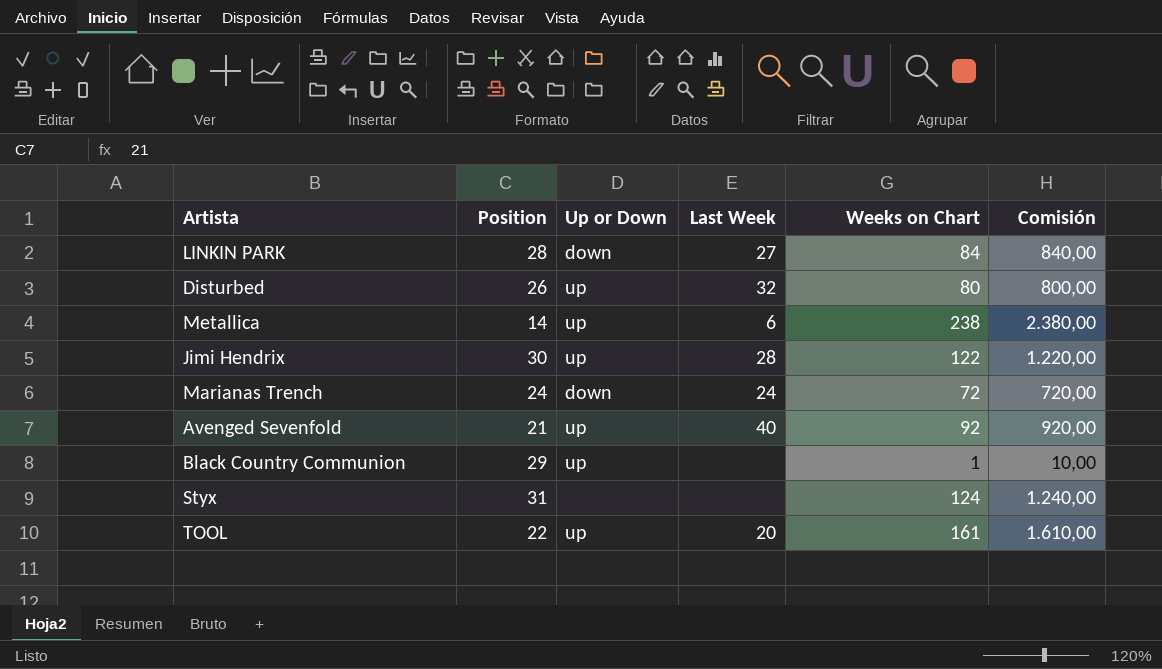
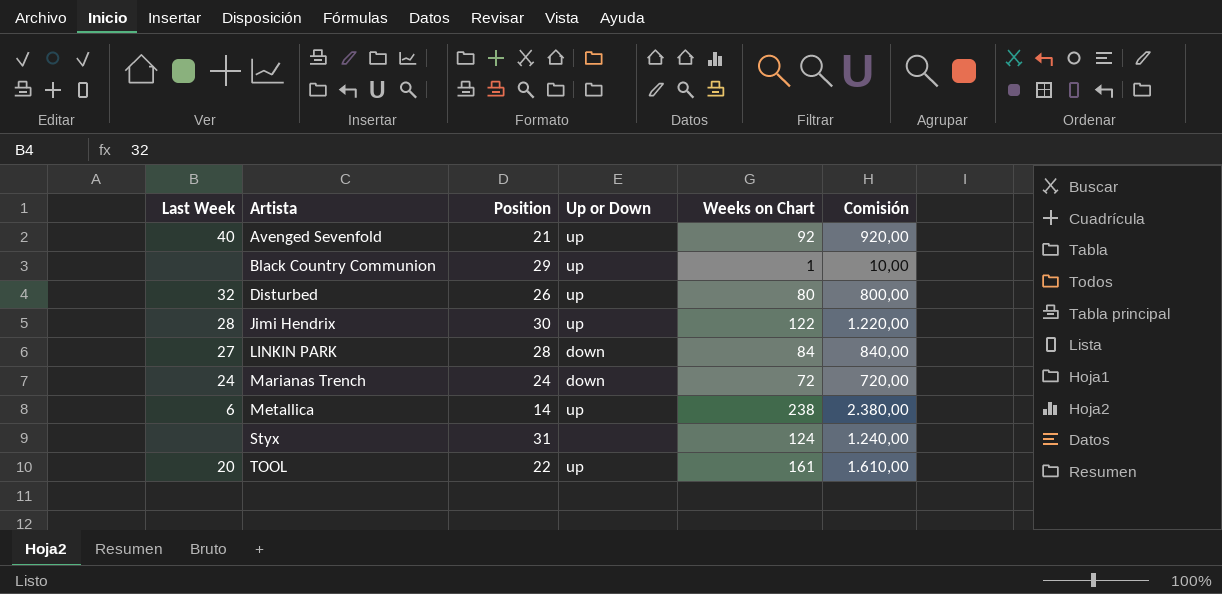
row order: none -> Artista ascending
column Last Week | position: 4 -> 1

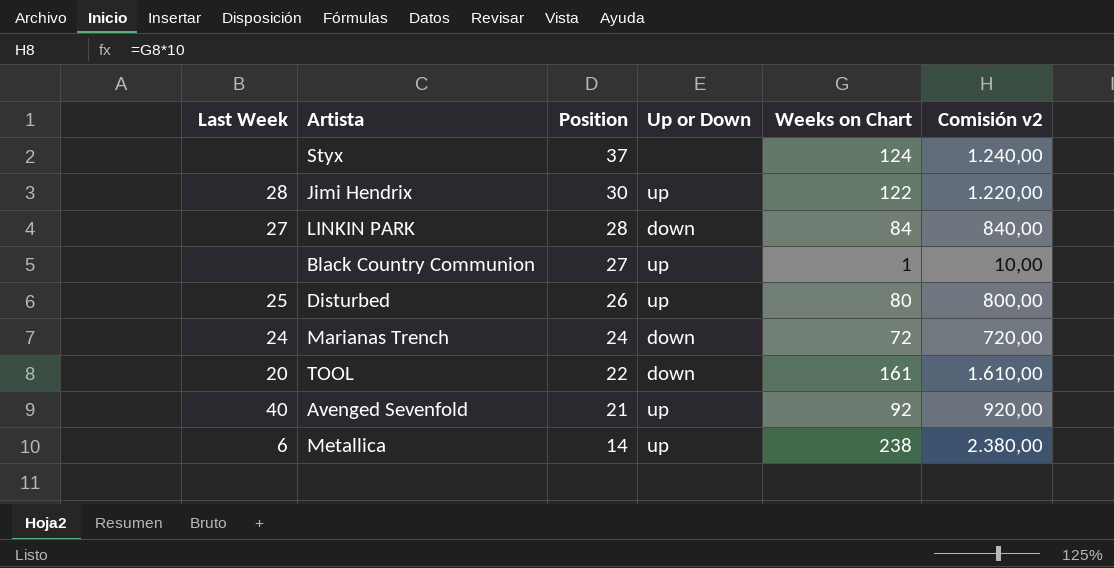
row order: Artista ascending -> Position descending
column name: Comisión -> Comisión v2
Styx | Position: 31 -> 37
Black Country Communion | Position: 29 -> 27
Disturbed | Last Week: 32 -> 25
TOOL | Up or Down: up -> down

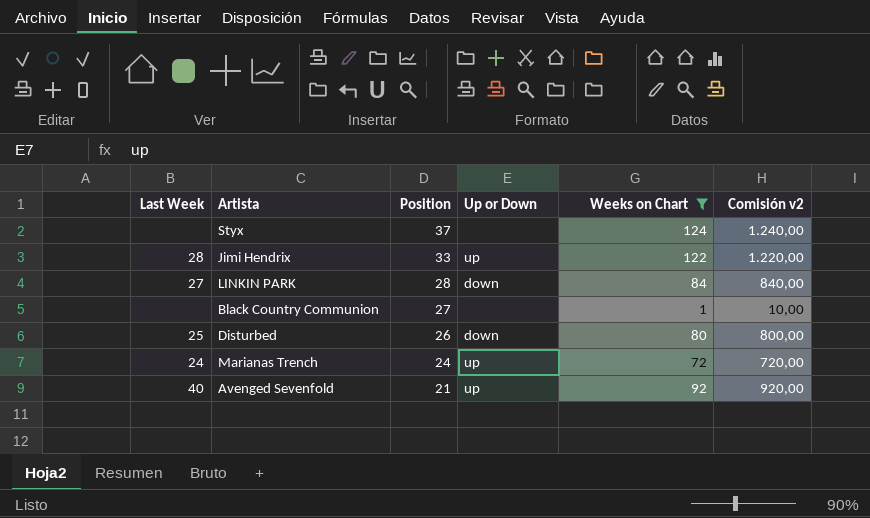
filter: none -> Weeks on Chart <= 124
Jimi Hendrix | Position: 30 -> 33
Black Country Communion | Up or Down: up -> none
Disturbed | Up or Down: up -> down
Marianas Trench | Up or Down: down -> up

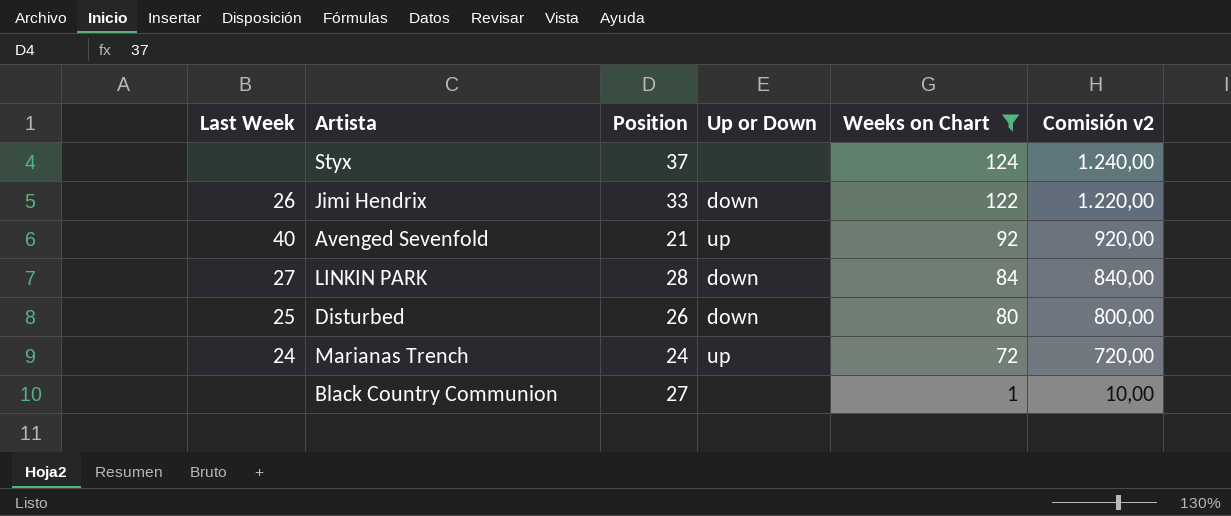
row order: Position descending -> Weeks on Chart descending
Jimi Hendrix | Last Week: 28 -> 26
Jimi Hendrix | Up or Down: up -> down

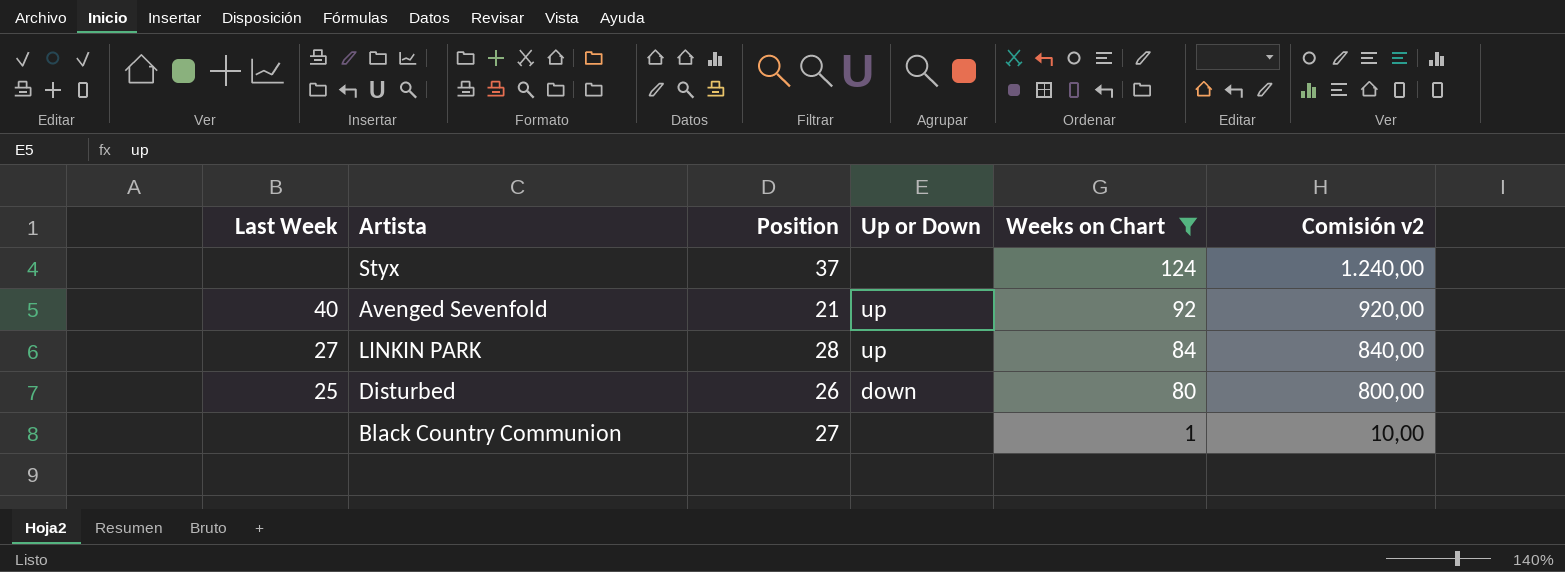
row Jimi Hendrix: 26 | 33 | down | 122 | 1.220,00 -> none
row Marianas Trench: 24 | 24 | up | 72 | 720,00 -> none
LINKIN PARK | Up or Down: down -> up

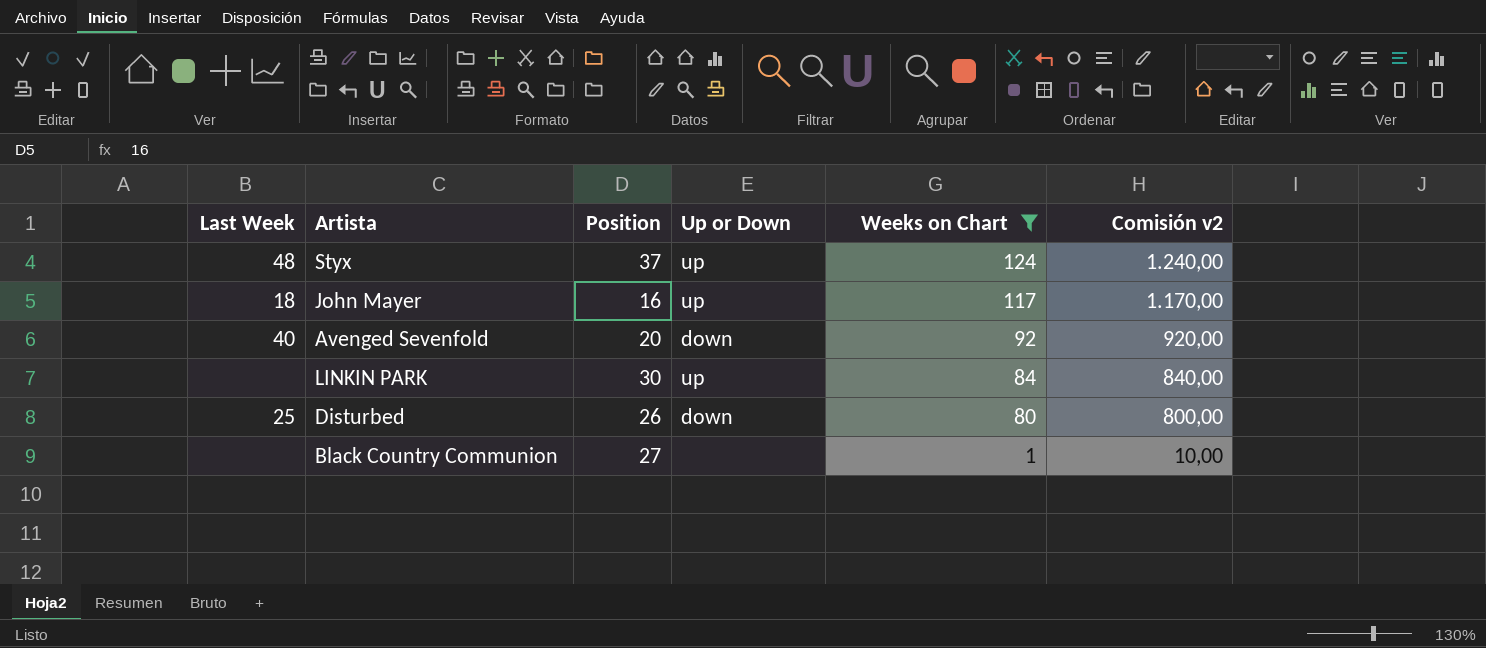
Styx | Last Week: none -> 48
Styx | Up or Down: none -> up
row John Mayer: none -> 18 | 16 | up | 117 | 1.170,00
Avenged Sevenfold | Position: 21 -> 20
Avenged Sevenfold | Up or Down: up -> down
LINKIN PARK | Last Week: 27 -> none
LINKIN PARK | Position: 28 -> 30

